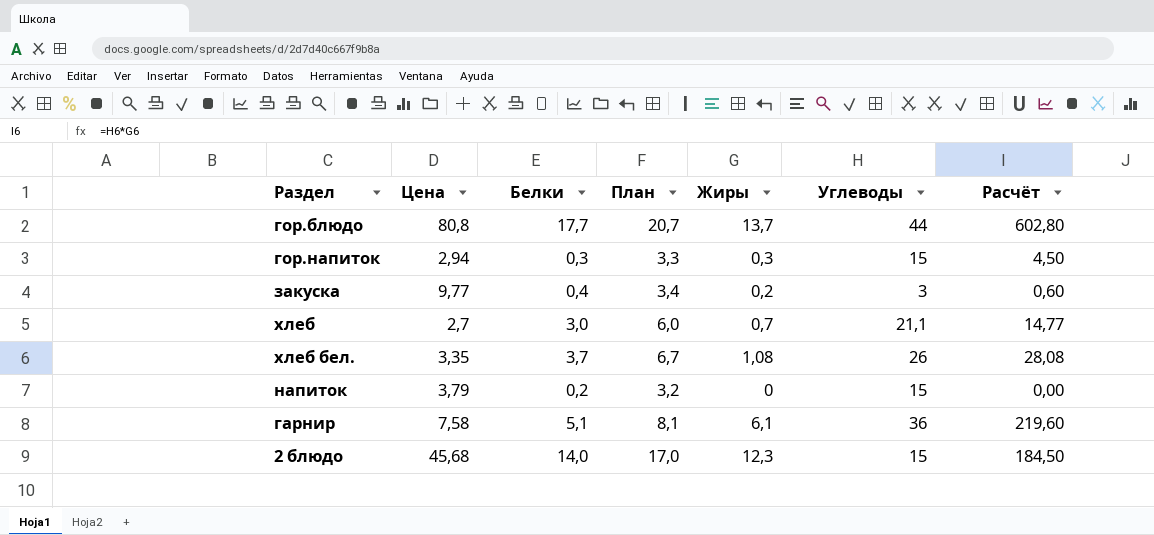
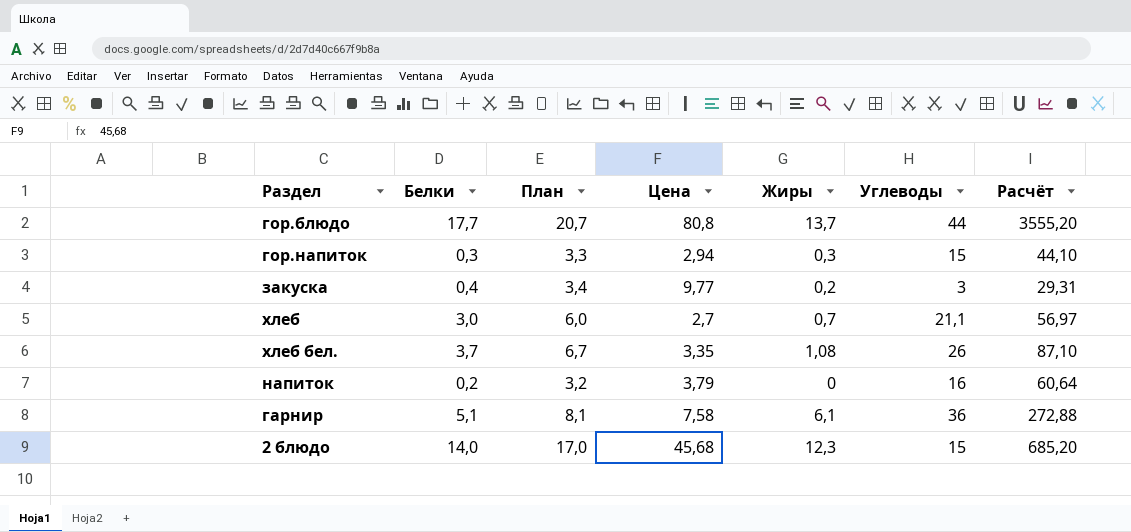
column Цена | position: 2 -> 4
column Расчёт | formula: [Жиры] * [Углеводы] -> [Цена] * [Углеводы]
напиток | Углеводы: 15 -> 16

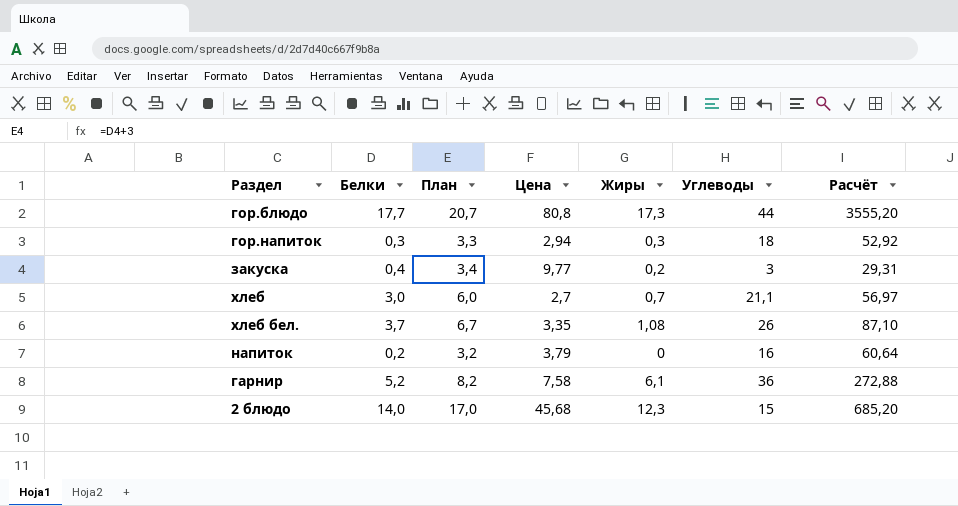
гор.блюдо | Жиры: 13,7 -> 17,3
гор.напиток | Углеводы: 15 -> 18
гор.напиток | Расчёт: 44,10 -> 52,92
гарнир | Белки: 5,1 -> 5,2
гарнир | План: 8,1 -> 8,2

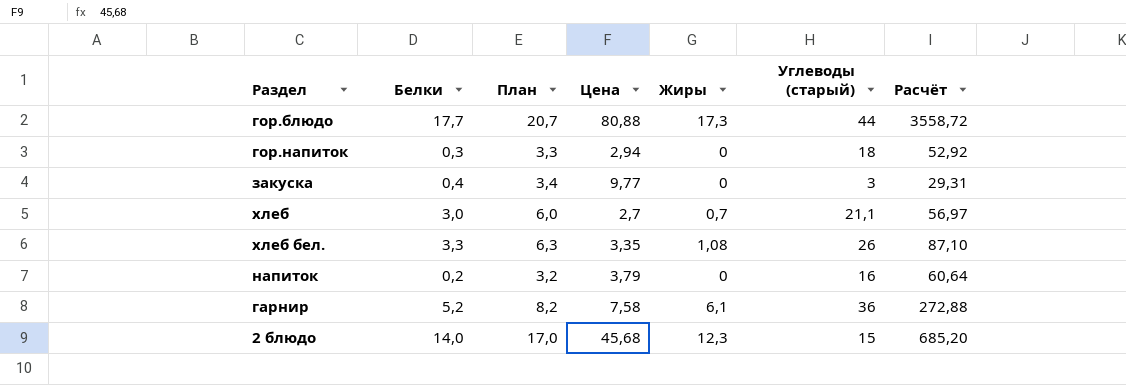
column name: Углеводы -> Углеводы (старый)
гор.блюдо | Цена: 80,8 -> 80,88
гор.блюдо | Расчёт: 3555,20 -> 3558,72
гор.напиток | Жиры: 0,3 -> 0
закуска | Жиры: 0,2 -> 0
хлеб бел. | Белки: 3,7 -> 3,3
хлеб бел. | План: 6,7 -> 6,3

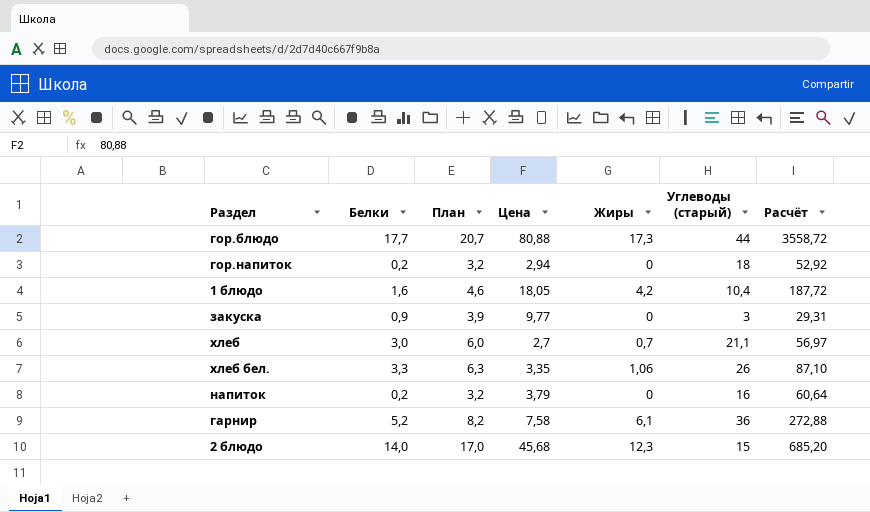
гор.напиток | Белки: 0,3 -> 0,2
гор.напиток | План: 3,3 -> 3,2
row 1 блюдо: none -> 1,6 | 4,6 | 18,05 | 4,2 | 10,4 | 187,72
закуска | Белки: 0,4 -> 0,9
закуска | План: 3,4 -> 3,9
хлеб бел. | Жиры: 1,08 -> 1,06

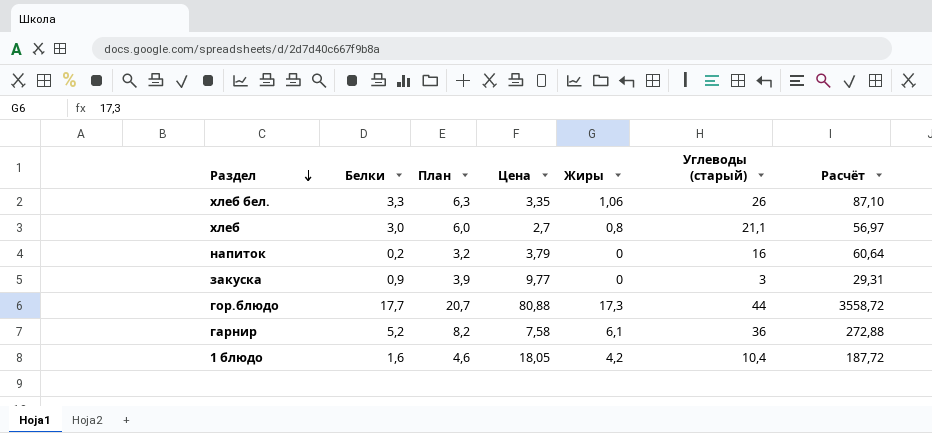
row order: none -> Раздел descending
row гор.напиток: 0,2 | 3,2 | 2,94 | 0 | 18 | 52,92 -> none
row 2 блюдо: 14,0 | 17,0 | 45,68 | 12,3 | 15 | 685,20 -> none
хлеб | Жиры: 0,7 -> 0,8

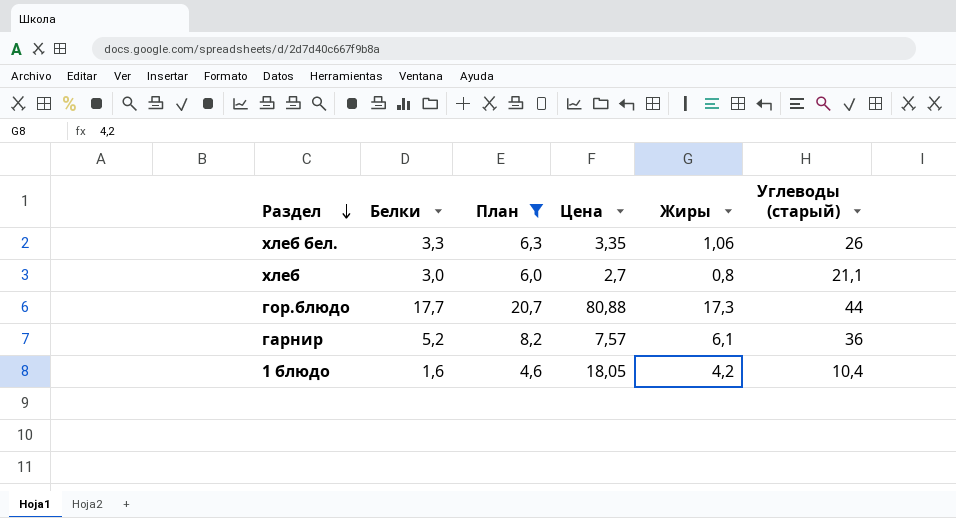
filter: none -> План >= 4,6
column Расчёт | formula: [Цена] * [Углеводы (старый)] -> none
гарнир | Цена: 7,58 -> 7,57

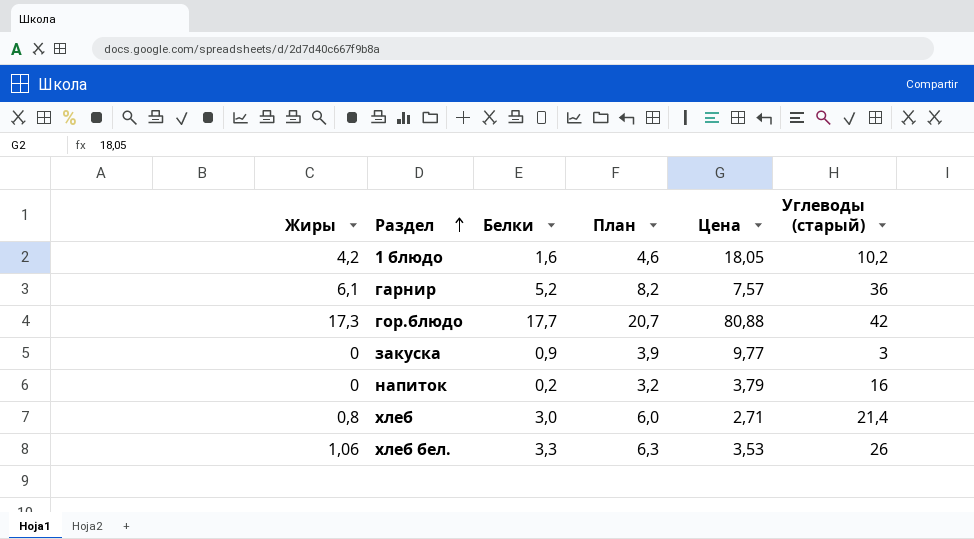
filter: План >= 4,6 -> none
row order: Раздел descending -> Раздел ascending
column Жиры | position: 5 -> 1
1 блюдо | Углеводы (старый): 10,4 -> 10,2
гор.блюдо | Углеводы (старый): 44 -> 42
хлеб | Цена: 2,7 -> 2,71
хлеб | Углеводы (старый): 21,1 -> 21,4
хлеб бел. | Цена: 3,35 -> 3,53

